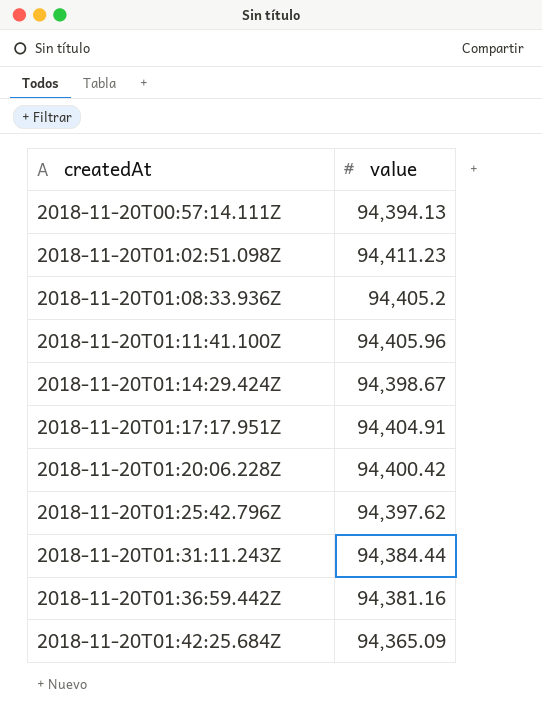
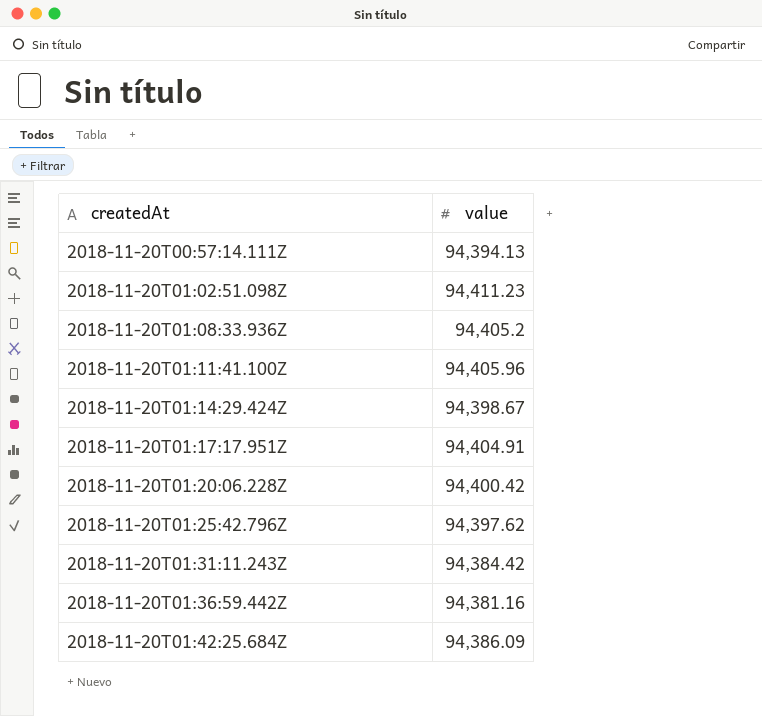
2018-11-20T01:31:11.243Z | value: 94,384.44 -> 94,384.42
2018-11-20T01:42:25.684Z | value: 94,365.09 -> 94,386.09

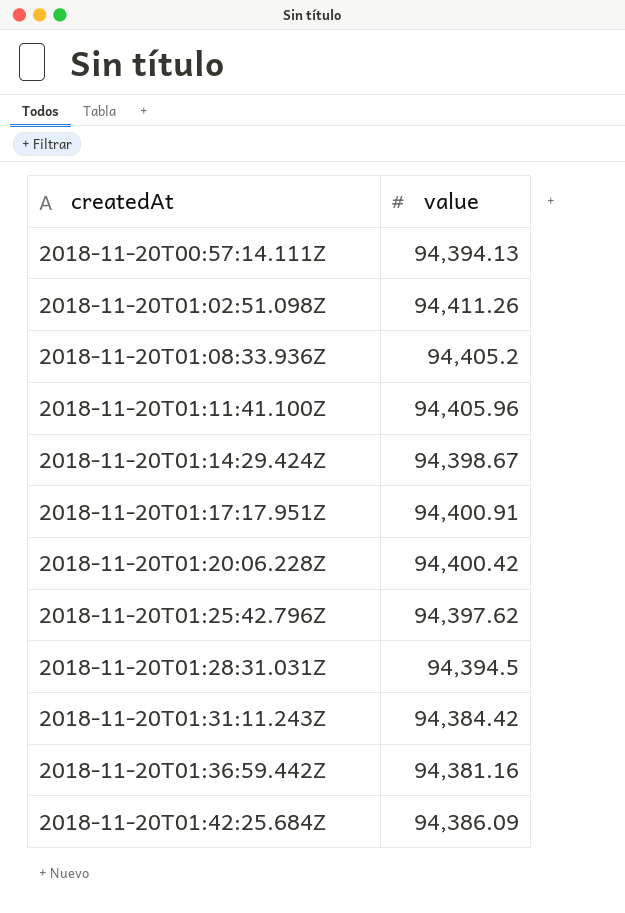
2018-11-20T01:02:51.098Z | value: 94,411.23 -> 94,411.26
2018-11-20T01:17:17.951Z | value: 94,404.91 -> 94,400.91
row 2018-11-20T01:28:31.031Z: none -> 94,394.5

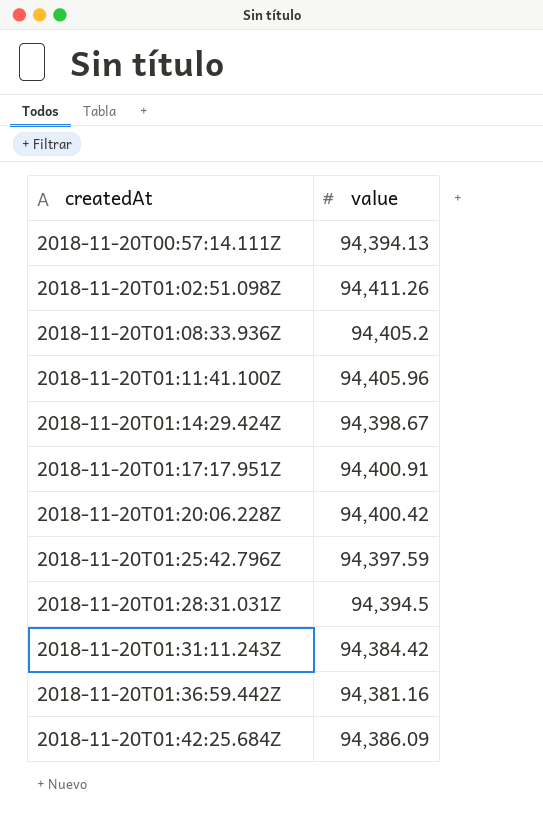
2018-11-20T01:25:42.796Z | value: 94,397.62 -> 94,397.59

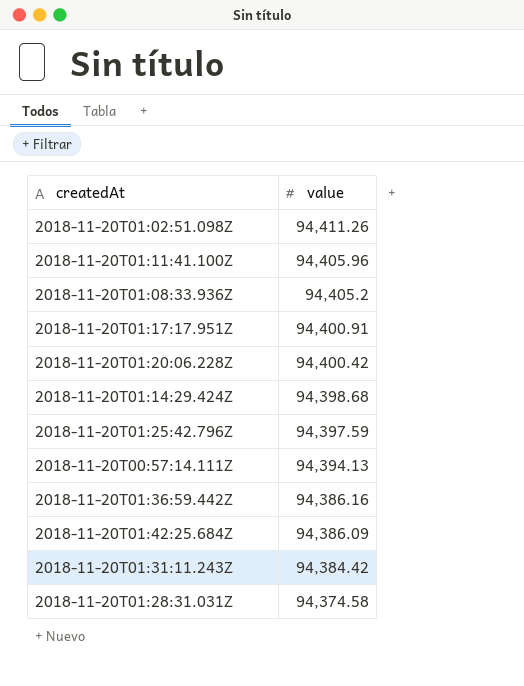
row order: createdAt ascending -> value descending
2018-11-20T01:14:29.424Z | value: 94,398.67 -> 94,398.68
2018-11-20T01:36:59.442Z | value: 94,381.16 -> 94,386.16
2018-11-20T01:28:31.031Z | value: 94,394.5 -> 94,374.58

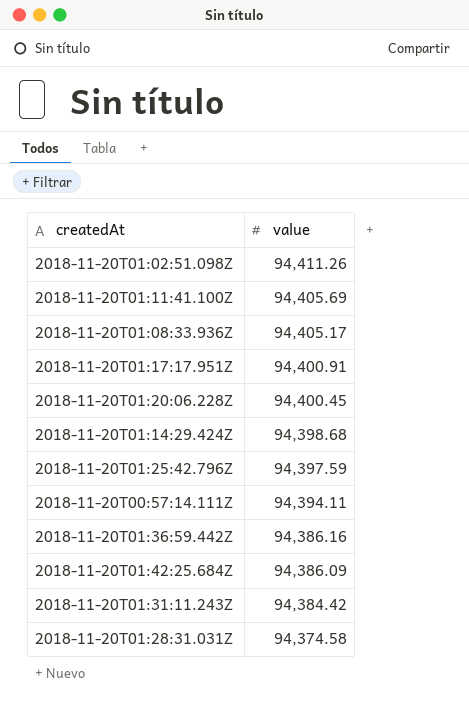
2018-11-20T01:11:41.100Z | value: 94,405.96 -> 94,405.69
2018-11-20T01:08:33.936Z | value: 94,405.2 -> 94,405.17
2018-11-20T01:20:06.228Z | value: 94,400.42 -> 94,400.45
2018-11-20T00:57:14.111Z | value: 94,394.13 -> 94,394.11

